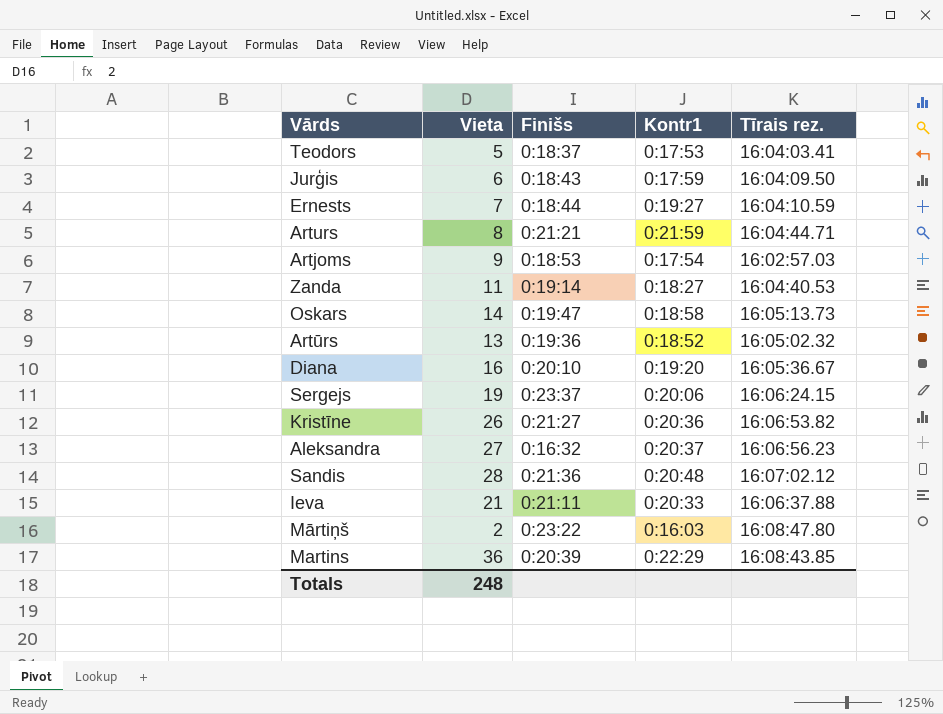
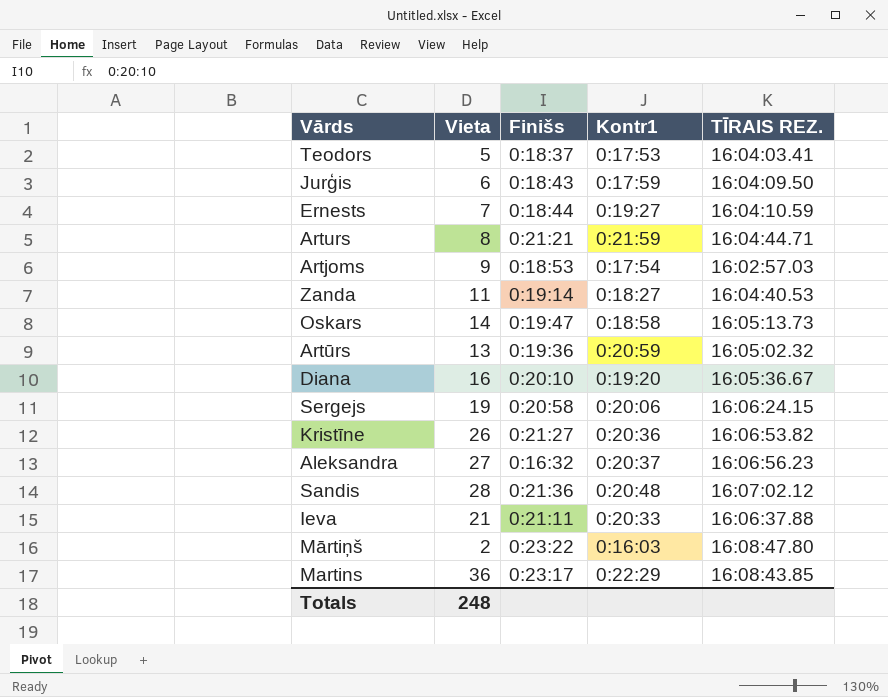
column name: Tīrais rez. -> TĪRAIS REZ.
Artūrs | Kontr1: 0:18:52 -> 0:20:59
Sergejs | Finišs: 0:23:37 -> 0:20:58
Martins | Finišs: 0:20:39 -> 0:23:17

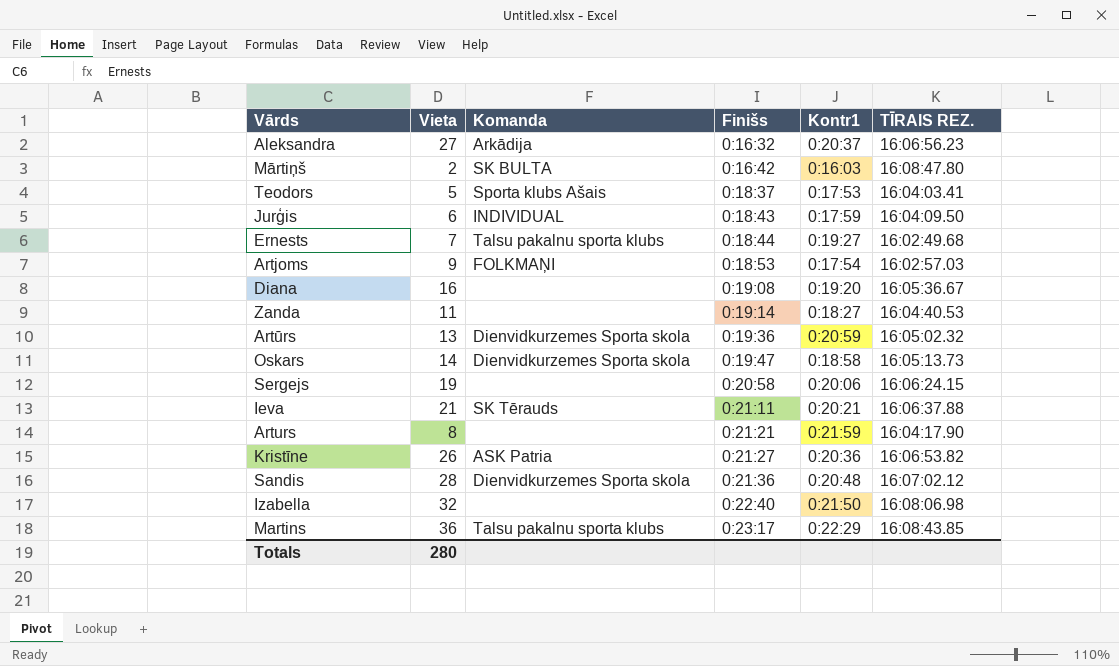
row order: none -> Finišs ascending
column Komanda | position: none -> 3
Mārtiņš | Finišs: 0:23:22 -> 0:16:42
Ernests | TĪRAIS REZ.: 16:04:10.59 -> 16:02:49.68
Diana | Finišs: 0:20:10 -> 0:19:08
Ieva | Kontr1: 0:20:33 -> 0:20:21
Arturs | TĪRAIS REZ.: 16:04:44.71 -> 16:04:17.90
row Izabella: none -> 32 | none | 0:22:40 | 0:21:50 | 16:08:06.98
Totals | Vieta: 248 -> 280

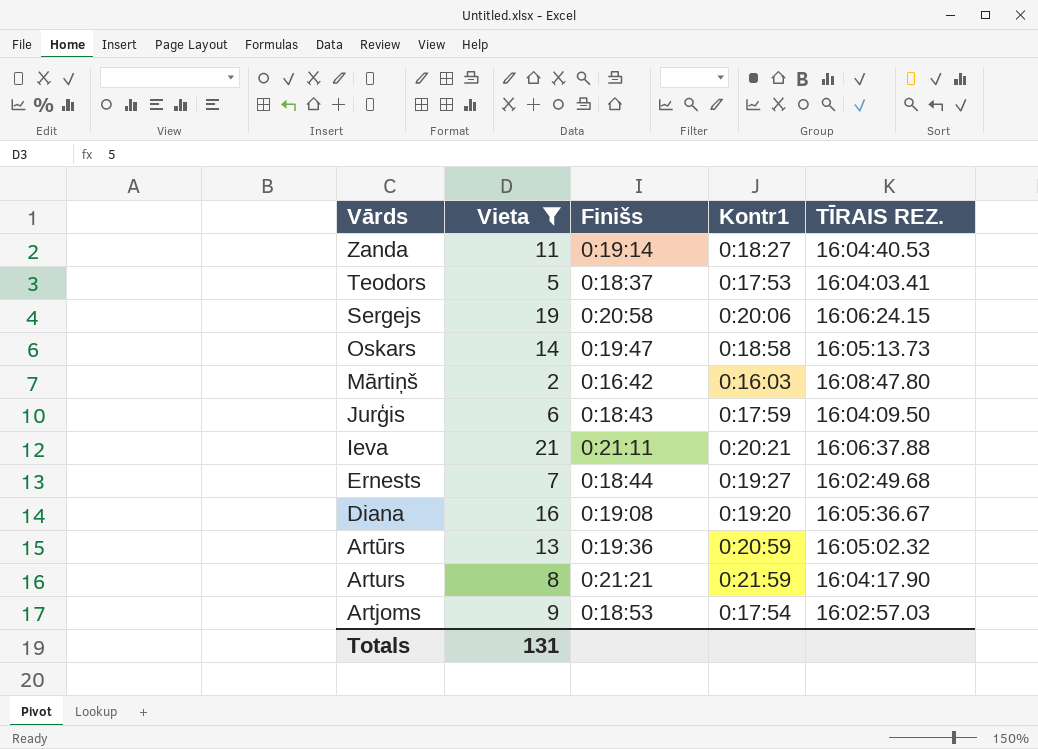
filter: none -> Vieta <= 21
row order: Finišs ascending -> Vārds descending
column Komanda | position: 3 -> none
Totals | Vieta: 280 -> 131

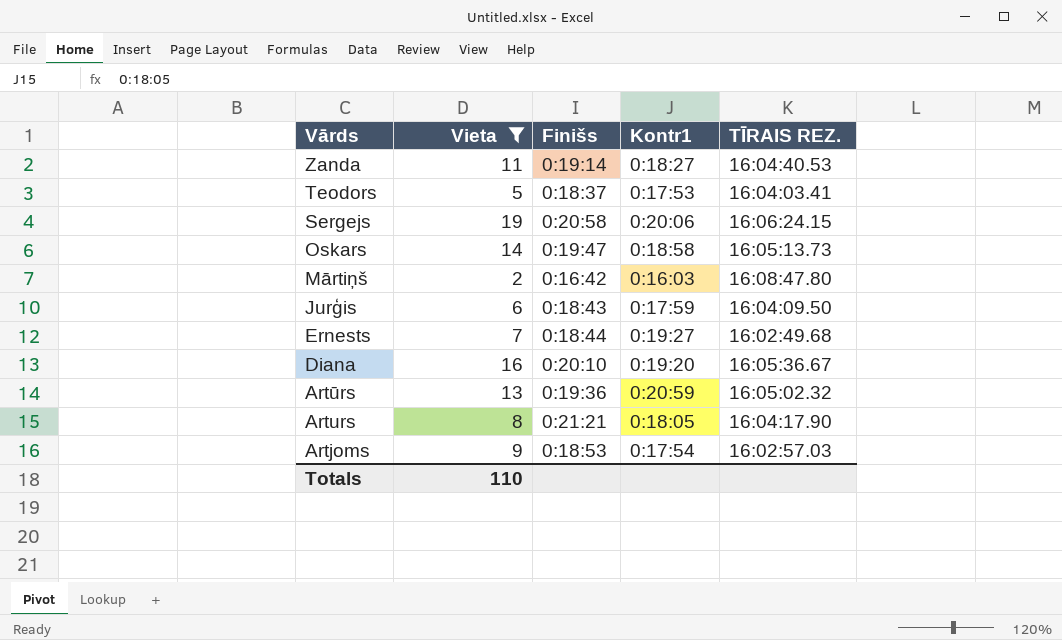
row Ieva: 21 | 0:21:11 | 0:20:21 | 16:06:37.88 -> none
Diana | Finišs: 0:19:08 -> 0:20:10
Arturs | Kontr1: 0:21:59 -> 0:18:05
Totals | Vieta: 131 -> 110

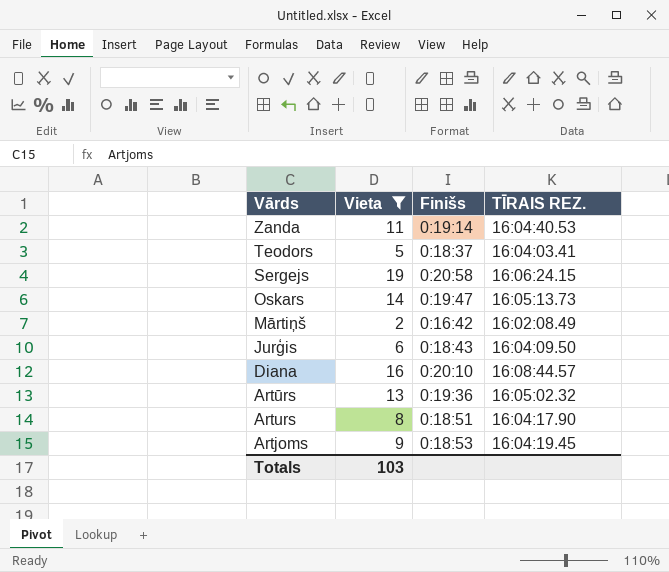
column Kontr1 | position: 4 -> none
row Ernests: 7 | 0:18:44 | 0:19:27 | 16:02:49.68 -> none
Mārtiņš | TĪRAIS REZ.: 16:08:47.80 -> 16:02:08.49
Diana | TĪRAIS REZ.: 16:05:36.67 -> 16:08:44.57
Arturs | Finišs: 0:21:21 -> 0:18:51
Artjoms | TĪRAIS REZ.: 16:02:57.03 -> 16:04:19.45
Totals | Vieta: 110 -> 103

